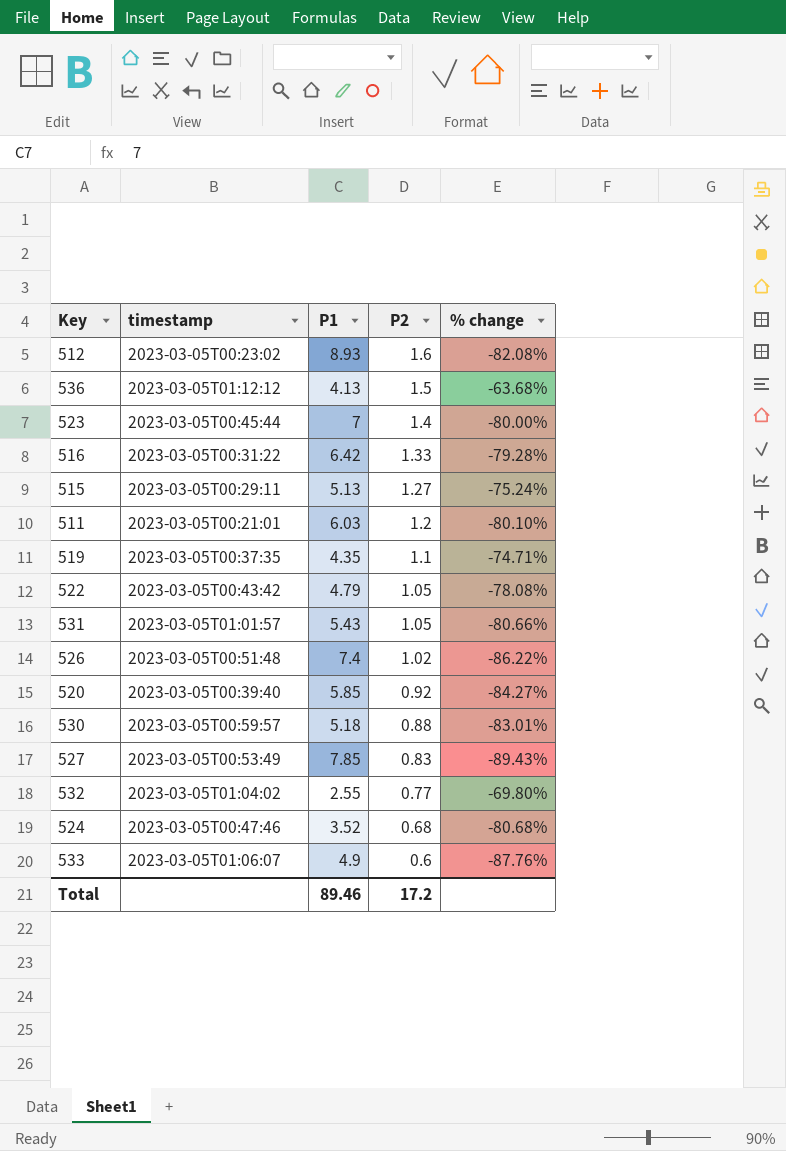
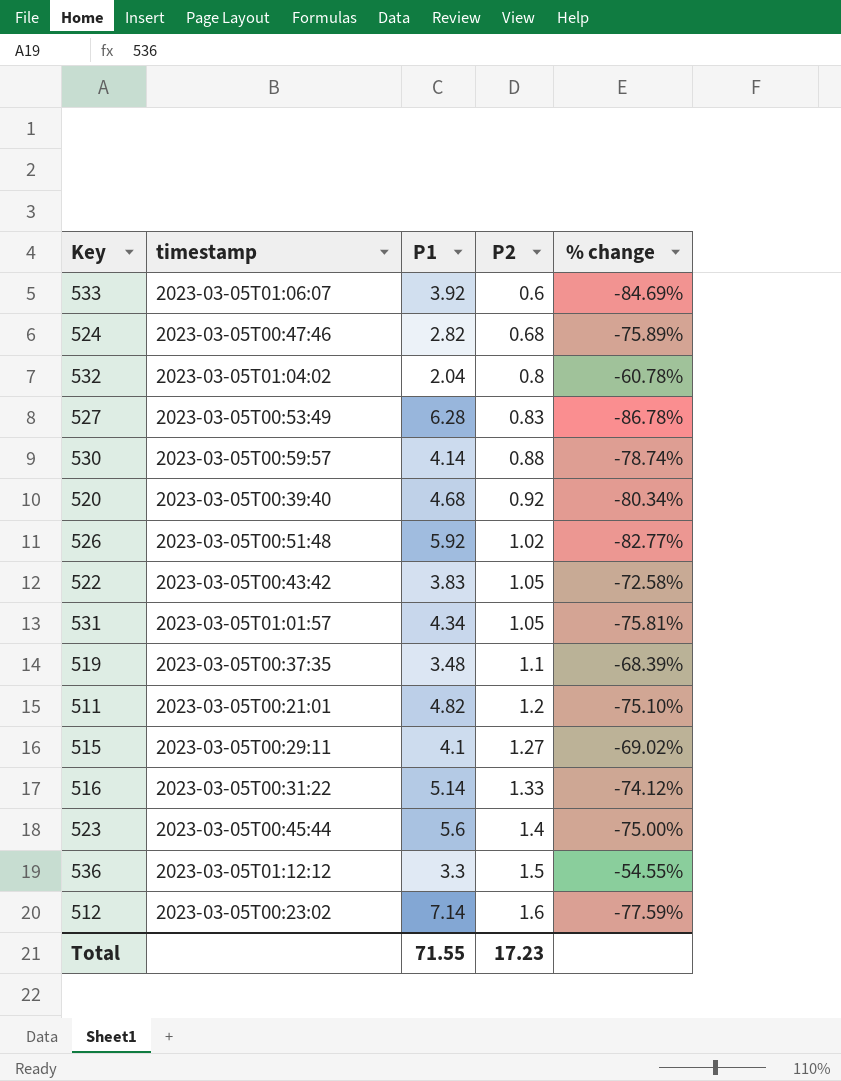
row order: P2 descending -> P2 ascending
533 | P1: 4.9 -> 3.92
533 | % change: -87.76% -> -84.69%
524 | P1: 3.52 -> 2.82
524 | % change: -80.68% -> -75.89%
532 | P1: 2.55 -> 2.04
532 | P2: 0.77 -> 0.8
532 | % change: -69.80% -> -60.78%
527 | P1: 7.85 -> 6.28
527 | % change: -89.43% -> -86.78%
530 | P1: 5.18 -> 4.14
530 | % change: -83.01% -> -78.74%
520 | P1: 5.85 -> 4.68
520 | % change: -84.27% -> -80.34%
526 | P1: 7.4 -> 5.92
526 | % change: -86.22% -> -82.77%
522 | P1: 4.79 -> 3.83
522 | % change: -78.08% -> -72.58%
531 | P1: 5.43 -> 4.34
531 | % change: -80.66% -> -75.81%
519 | P1: 4.35 -> 3.48
519 | % change: -74.71% -> -68.39%
511 | P1: 6.03 -> 4.82
511 | % change: -80.10% -> -75.10%
515 | P1: 5.13 -> 4.1
515 | % change: -75.24% -> -69.02%
516 | P1: 6.42 -> 5.14
516 | % change: -79.28% -> -74.12%
523 | P1: 7 -> 5.6
523 | % change: -80.00% -> -75.00%
536 | P1: 4.13 -> 3.3
536 | % change: -63.68% -> -54.55%
512 | P1: 8.93 -> 7.14
512 | % change: -82.08% -> -77.59%
Total | P1: 89.46 -> 71.55
Total | P2: 17.2 -> 17.23

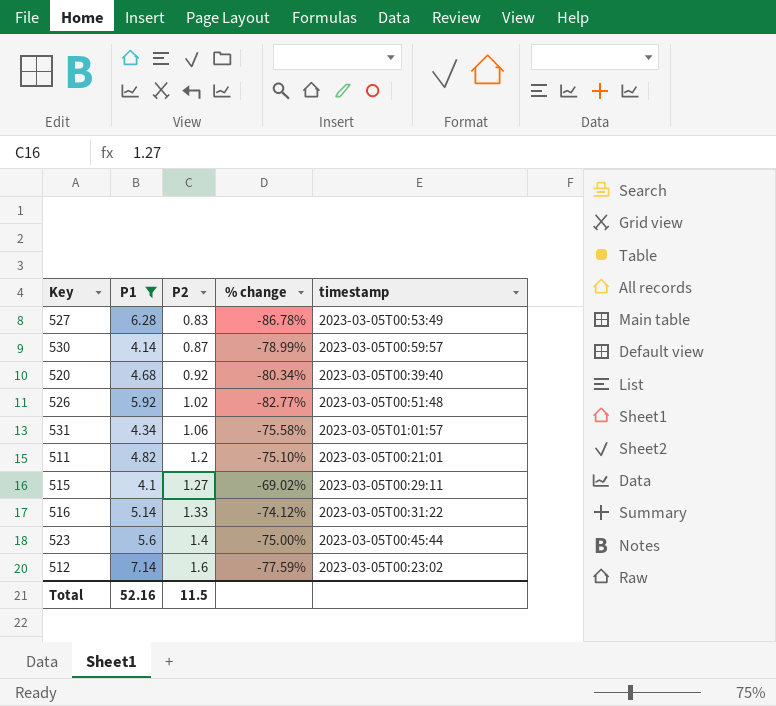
filter: none -> P1 >= 4.1
column timestamp | position: 2 -> 5
530 | P2: 0.88 -> 0.87
530 | % change: -78.74% -> -78.99%
531 | P2: 1.05 -> 1.06
531 | % change: -75.81% -> -75.58%
Total | P1: 71.55 -> 52.16
Total | P2: 17.23 -> 11.5

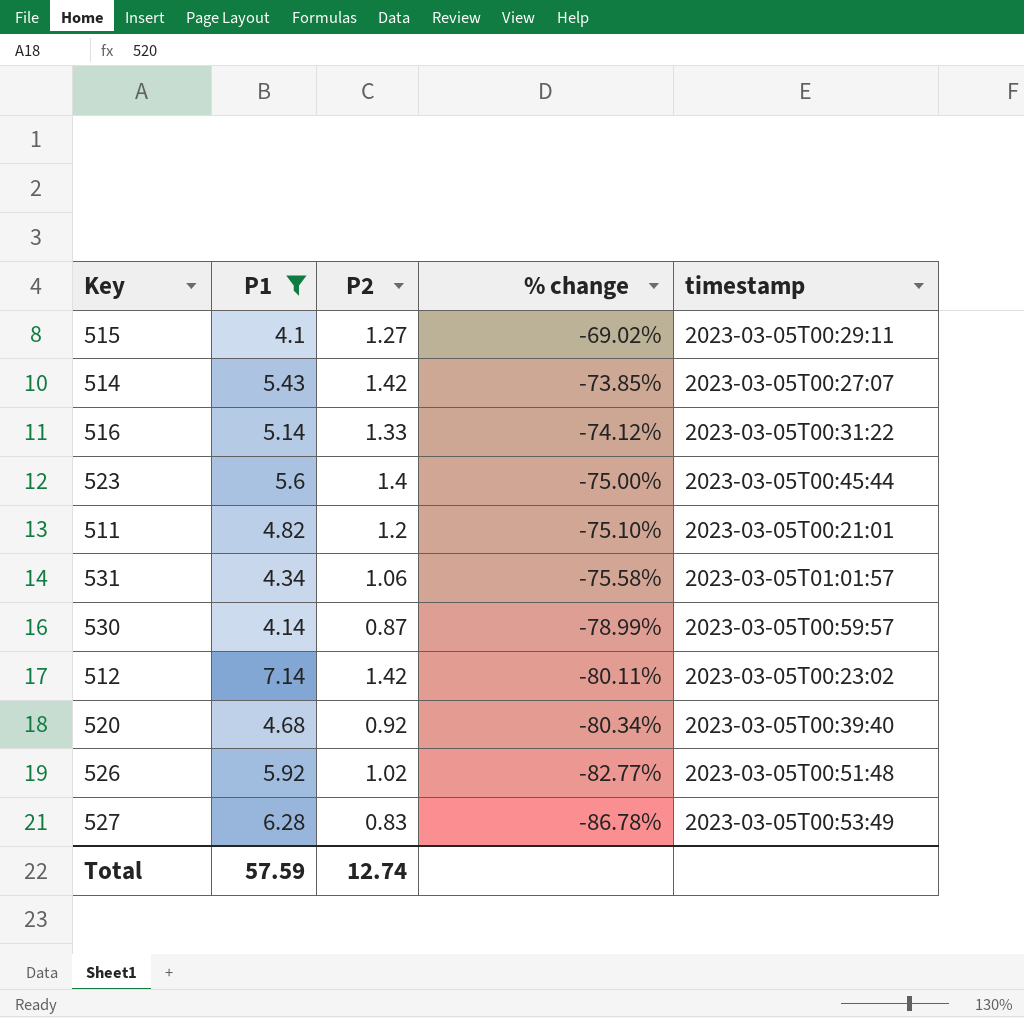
row order: P2 ascending -> % change descending
row 514: none -> 5.43 | 1.42 | -73.85% | 2023-03-05T00:27:07
512 | P2: 1.6 -> 1.42
512 | % change: -77.59% -> -80.11%
Total | P1: 52.16 -> 57.59
Total | P2: 11.5 -> 12.74

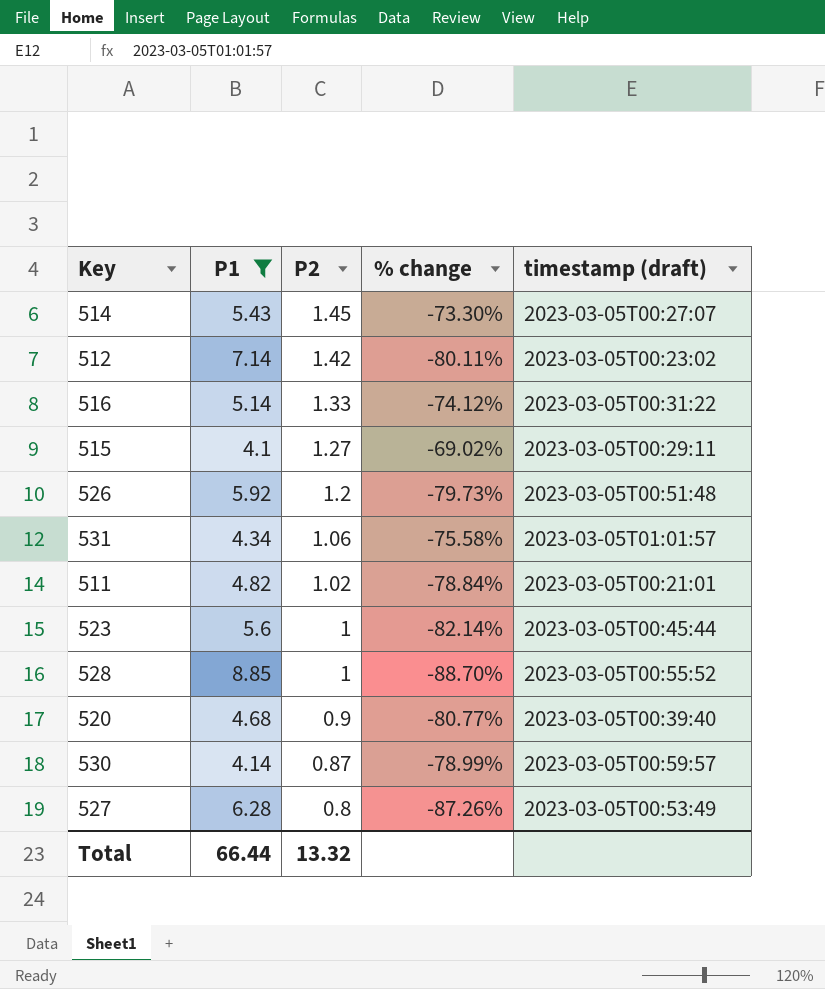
row order: % change descending -> P2 descending
column name: timestamp -> timestamp (draft)
514 | P2: 1.42 -> 1.45
514 | % change: -73.85% -> -73.30%
526 | P2: 1.02 -> 1.2
526 | % change: -82.77% -> -79.73%
511 | P2: 1.2 -> 1.02
511 | % change: -75.10% -> -78.84%
523 | P2: 1.4 -> 1
523 | % change: -75.00% -> -82.14%
row 528: none -> 8.85 | 1 | -88.70% | 2023-03-05T00:55:52
520 | P2: 0.92 -> 0.9
520 | % change: -80.34% -> -80.77%
527 | P2: 0.83 -> 0.8
527 | % change: -86.78% -> -87.26%
Total | P1: 57.59 -> 66.44
Total | P2: 12.74 -> 13.32

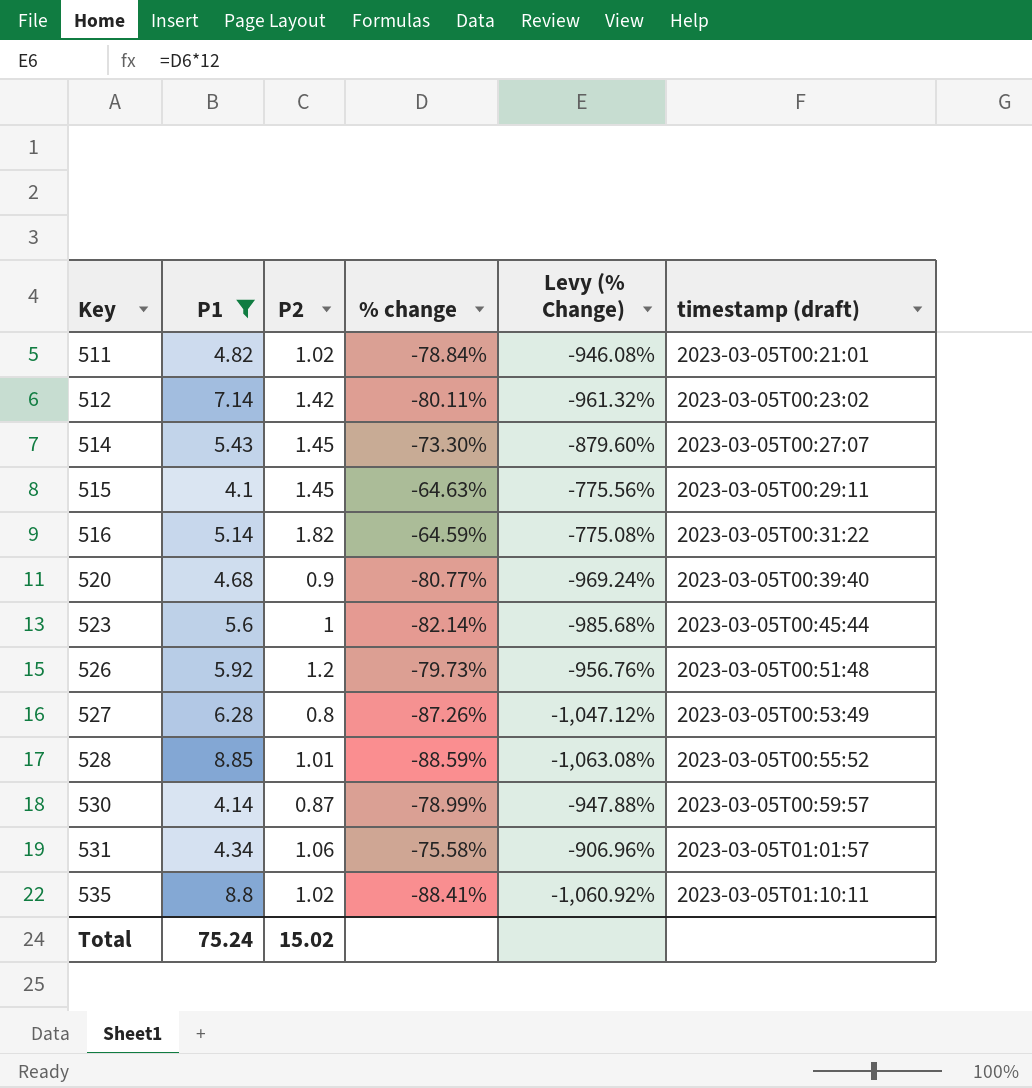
row order: P2 descending -> Key ascending
column Levy (% Change) | formula: none -> [% change] * 12
515 | P2: 1.27 -> 1.45
515 | % change: -69.02% -> -64.63%
516 | P2: 1.33 -> 1.82
516 | % change: -74.12% -> -64.59%
528 | P2: 1 -> 1.01
528 | % change: -88.70% -> -88.59%
row 535: none -> 8.8 | 1.02 | -88.41% | -1,060.92% | 2023-03-05T01:10:11
Total | P1: 66.44 -> 75.24
Total | P2: 13.32 -> 15.02

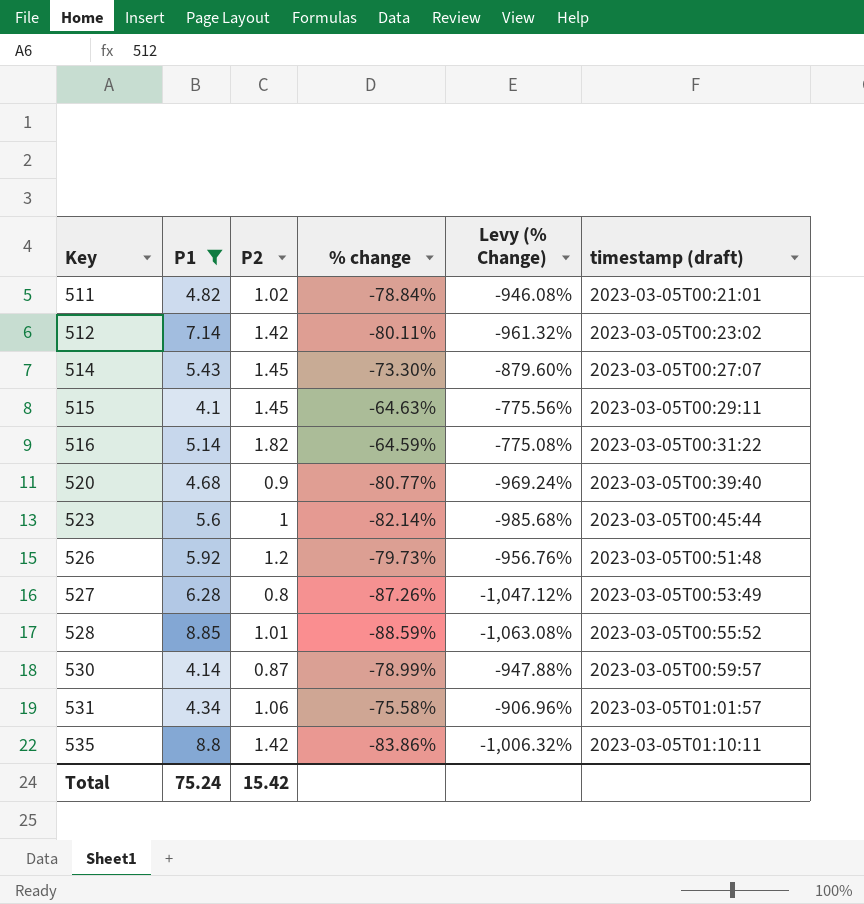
535 | P2: 1.02 -> 1.42
535 | % change: -88.41% -> -83.86%
535 | Levy (% Change): -1,060.92% -> -1,006.32%
Total | P2: 15.02 -> 15.42

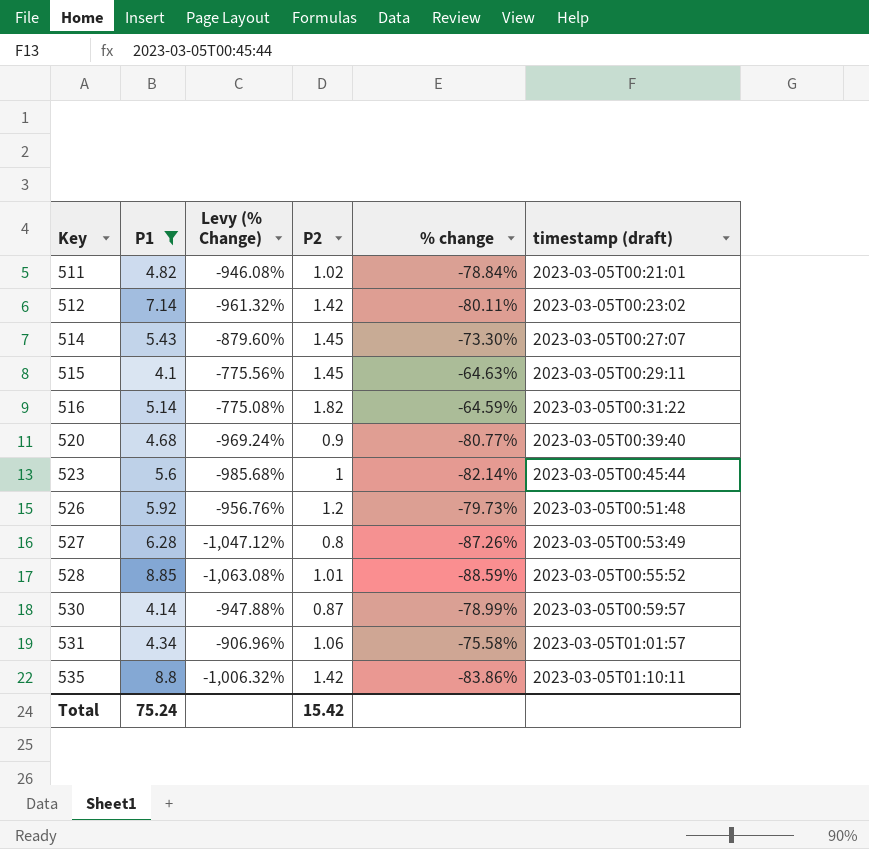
column Levy (% Change) | position: 5 -> 3

